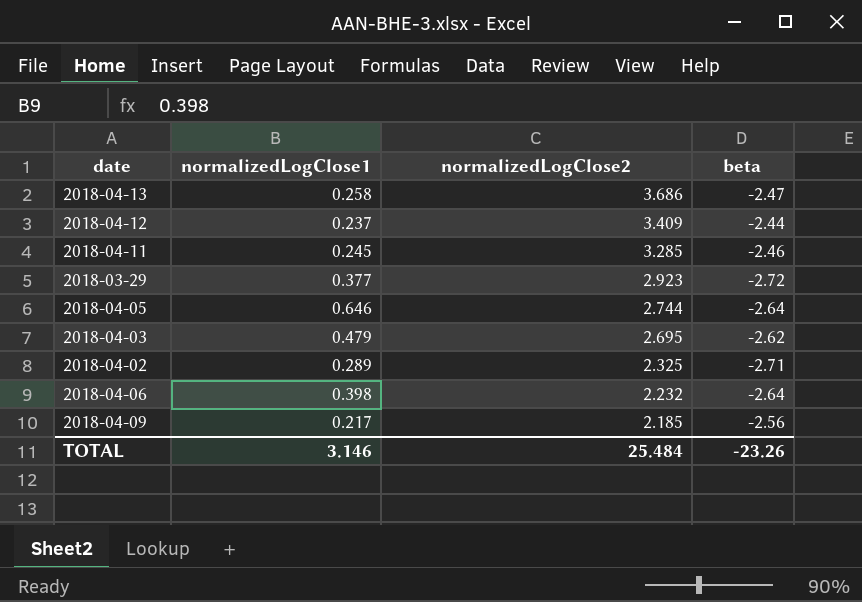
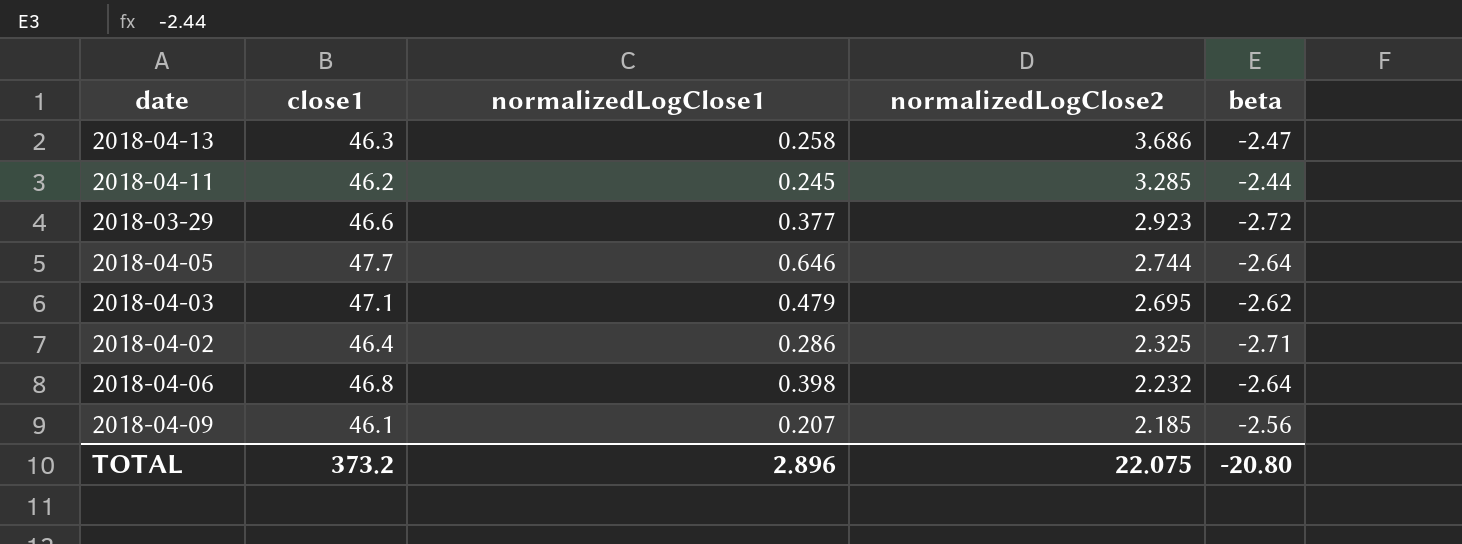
column close1 | position: none -> 2
row 2018-04-12: 0.237 | 3.409 | -2.44 -> none
2018-04-11 | beta: -2.46 -> -2.44
2018-04-02 | normalizedLogClose1: 0.289 -> 0.286
2018-04-09 | normalizedLogClose1: 0.217 -> 0.207
TOTAL | normalizedLogClose1: 3.146 -> 2.896
TOTAL | normalizedLogClose2: 25.484 -> 22.075
TOTAL | beta: -23.26 -> -20.80

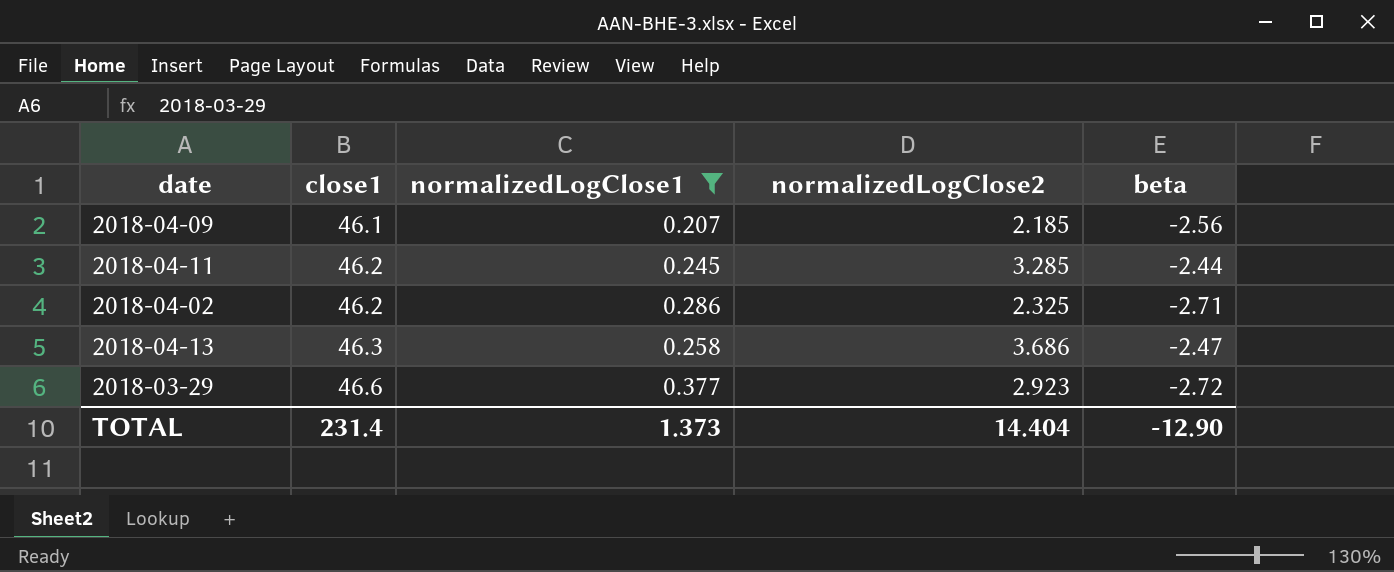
filter: none -> normalizedLogClose1 <= 0.377
row order: normalizedLogClose2 descending -> close1 ascending
2018-04-02 | close1: 46.4 -> 46.2
TOTAL | close1: 373.2 -> 231.4
TOTAL | normalizedLogClose1: 2.896 -> 1.373
TOTAL | normalizedLogClose2: 22.075 -> 14.404
TOTAL | beta: -20.80 -> -12.90

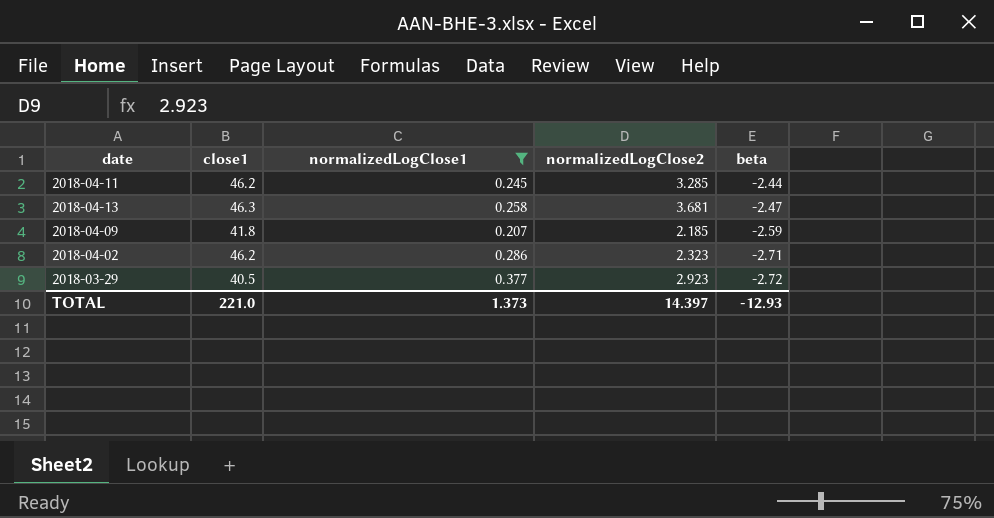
row order: close1 ascending -> beta descending
2018-04-13 | normalizedLogClose2: 3.686 -> 3.681
2018-04-09 | close1: 46.1 -> 41.8
2018-04-09 | beta: -2.56 -> -2.59
2018-04-02 | normalizedLogClose2: 2.325 -> 2.323
2018-03-29 | close1: 46.6 -> 40.5
TOTAL | close1: 231.4 -> 221.0
TOTAL | normalizedLogClose2: 14.404 -> 14.397
TOTAL | beta: -12.90 -> -12.93

